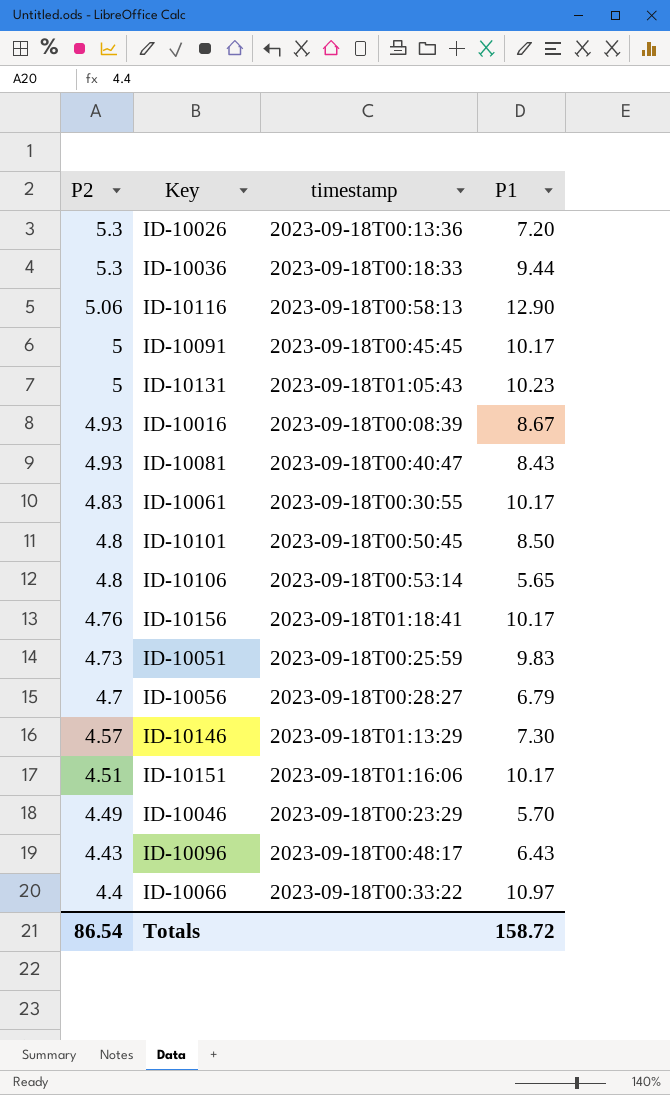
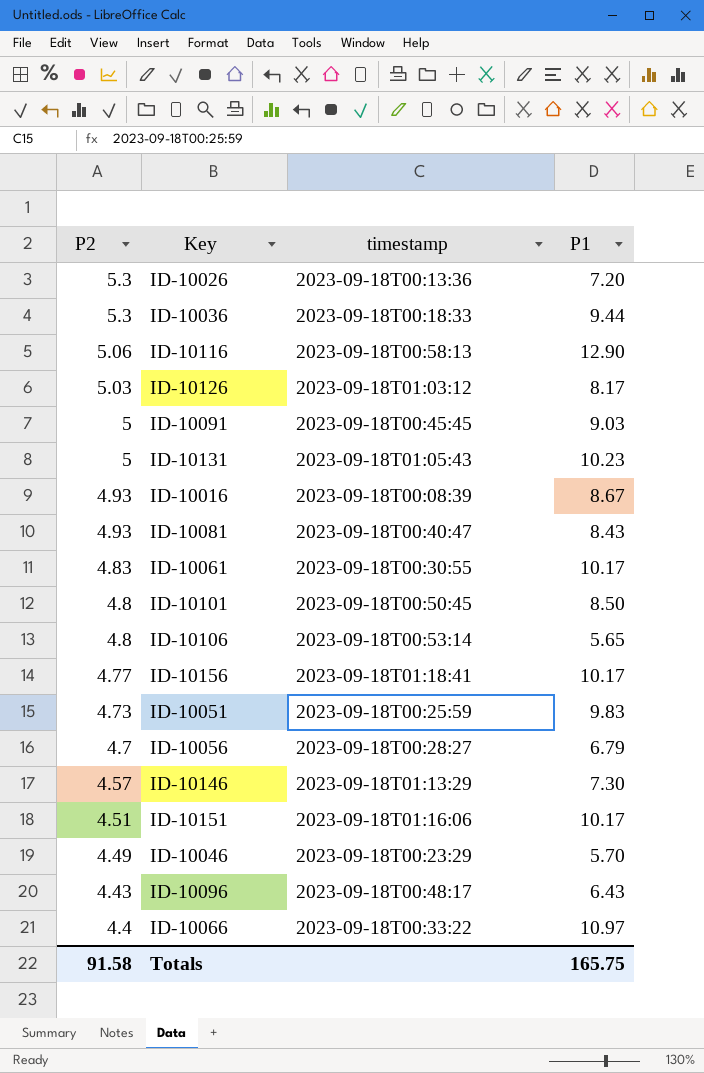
row ID-10126: none -> 5.03 | 2023-09-18T01:03:12 | 8.17
ID-10091 | P1: 10.17 -> 9.03
ID-10156 | P2: 4.76 -> 4.77
Totals | P2: 86.54 -> 91.58
Totals | P1: 158.72 -> 165.75

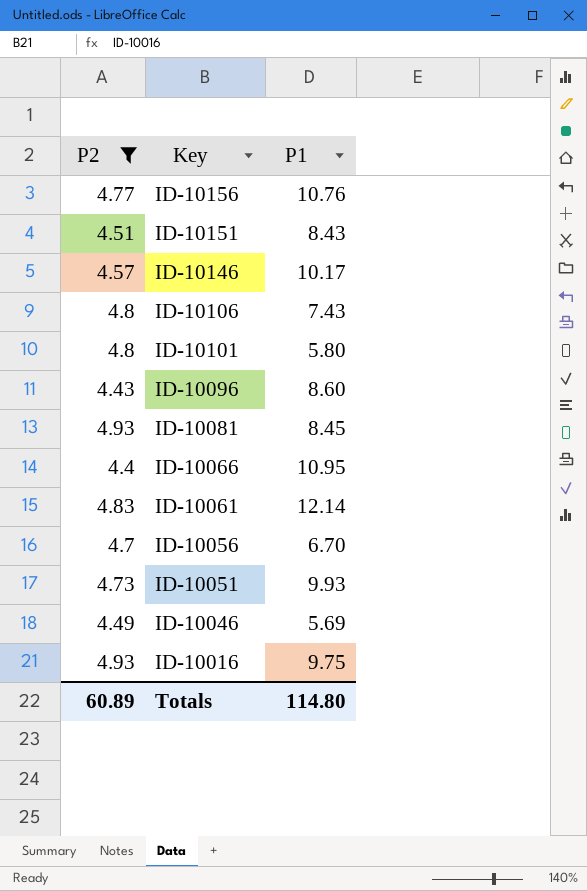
filter: none -> P2 <= 4.93
row order: P2 descending -> Key descending
column timestamp | position: 3 -> none
ID-10156 | P1: 10.17 -> 10.76
ID-10151 | P1: 10.17 -> 8.43
ID-10146 | P1: 7.30 -> 10.17
ID-10106 | P1: 5.65 -> 7.43
ID-10101 | P1: 8.50 -> 5.80
ID-10096 | P1: 6.43 -> 8.60
ID-10081 | P1: 8.43 -> 8.45
ID-10066 | P1: 10.97 -> 10.95
ID-10061 | P1: 10.17 -> 12.14
ID-10056 | P1: 6.79 -> 6.70
ID-10051 | P1: 9.83 -> 9.93
ID-10046 | P1: 5.70 -> 5.69
ID-10016 | P1: 8.67 -> 9.75
Totals | P2: 91.58 -> 60.89
Totals | P1: 165.75 -> 114.80

